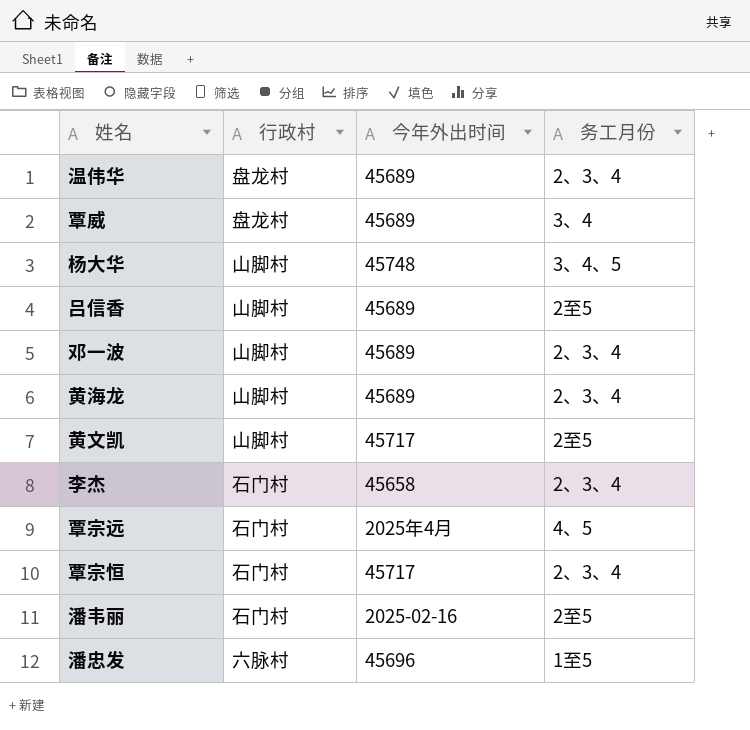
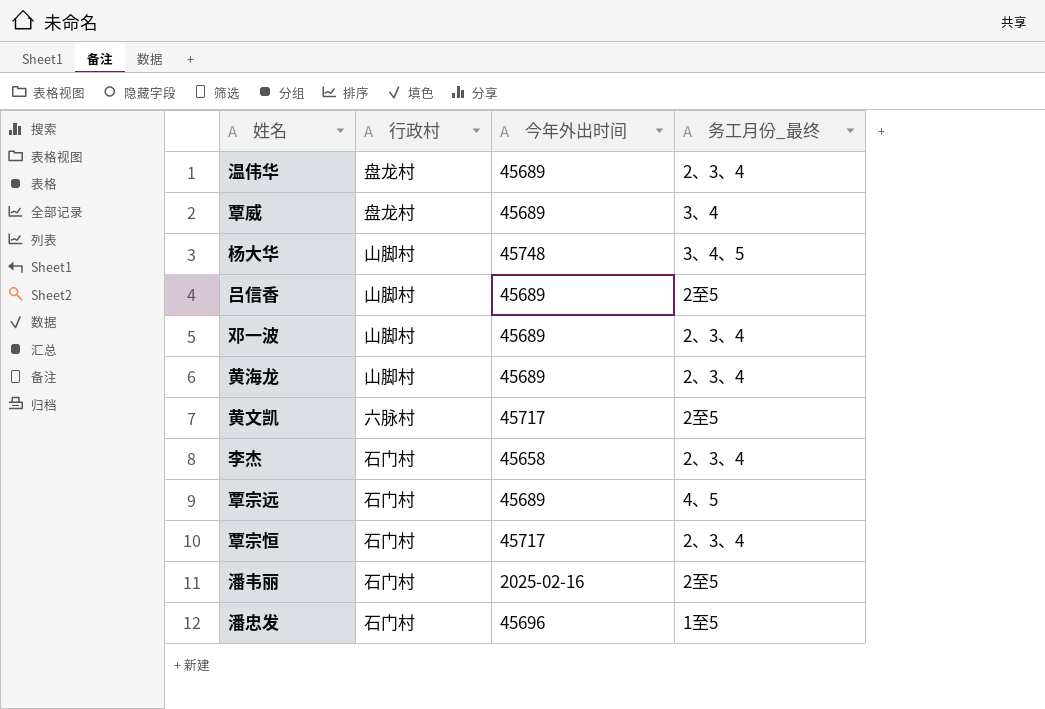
column name: 务工月份 -> 务工月份_最终
黄文凯 | 行政村: 山脚村 -> 六脉村
覃宗远 | 今年外出时间: 2025年4月 -> 45689
潘忠发 | 行政村: 六脉村 -> 石门村

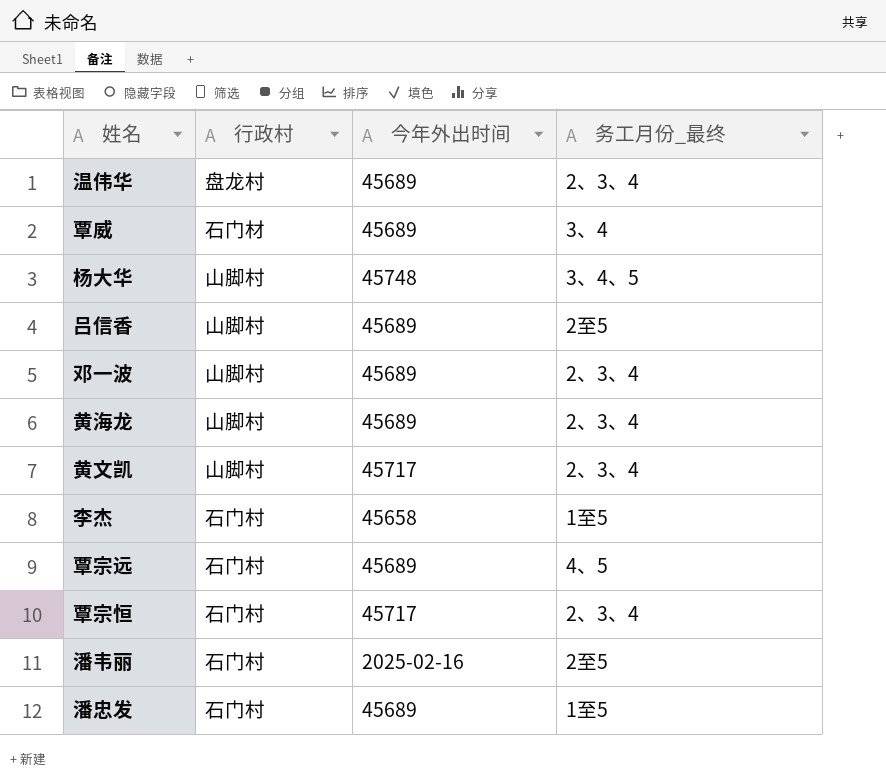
覃威 | 行政村: 盘龙村 -> 石门材
黄文凯 | 行政村: 六脉村 -> 山脚村
黄文凯 | 务工月份_最终: 2至5 -> 2、3、4
李杰 | 务工月份_最终: 2、3、4 -> 1至5
潘忠发 | 今年外出时间: 45696 -> 45689

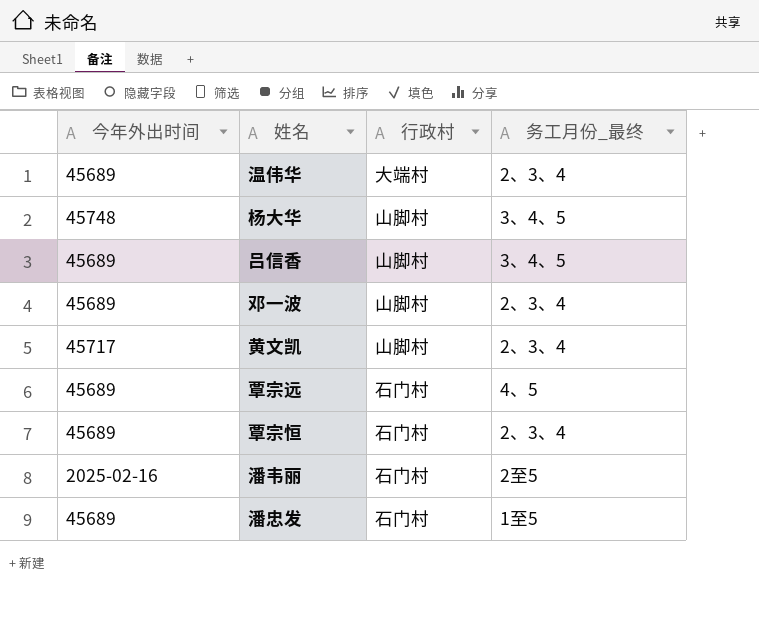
column 今年外出时间 | position: 3 -> 1
row 覃威: 石门材 | 45689 | 3、4 -> none
row 黄海龙: 山脚村 | 45689 | 2、3、4 -> none
row 李杰: 石门村 | 45658 | 1至5 -> none
温伟华 | 行政村: 盘龙村 -> 大端村
吕信香 | 务工月份_最终: 2至5 -> 3、4、5
覃宗恒 | 今年外出时间: 45717 -> 45689

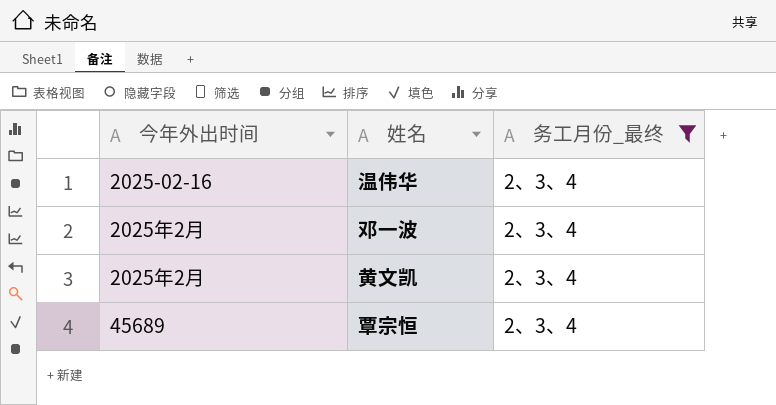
filter: none -> 务工月份_最终 = 2、3、4
column 行政村 | position: 3 -> none
温伟华 | 今年外出时间: 45689 -> 2025-02-16
邓一波 | 今年外出时间: 45689 -> 2025年2月
黄文凯 | 今年外出时间: 45717 -> 2025年2月

